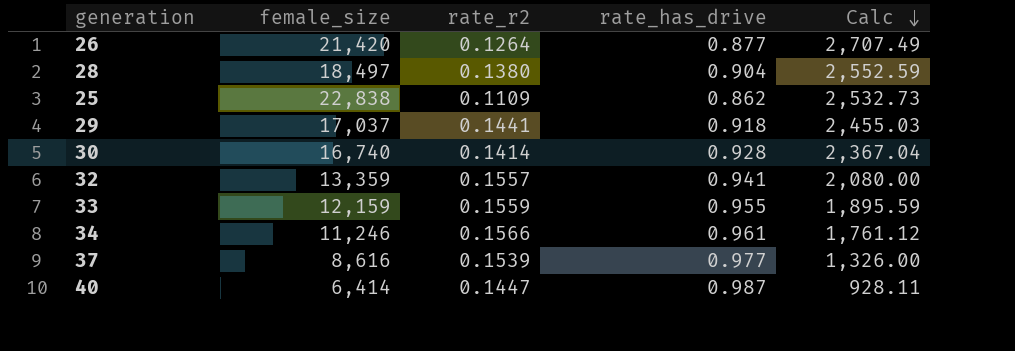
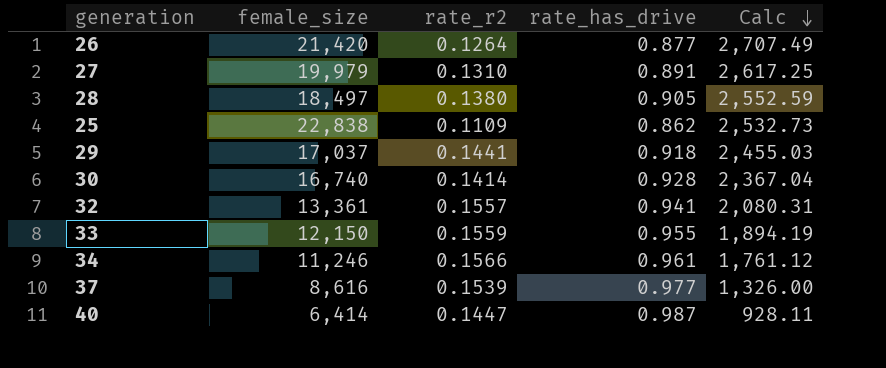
row 27: none -> 19,979 | 0.1310 | 0.891 | 2,617.25
28 | rate_has_drive: 0.904 -> 0.905
32 | female_size: 13,359 -> 13,361
32 | Calc: 2,080.00 -> 2,080.31
33 | female_size: 12,159 -> 12,150
33 | Calc: 1,895.59 -> 1,894.19

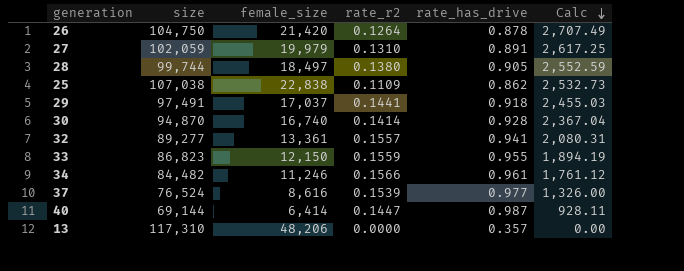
column size | position: none -> 2
26 | rate_has_drive: 0.877 -> 0.878
row 13: none -> 117,310 | 48,206 | 0.0000 | 0.357 | 0.00

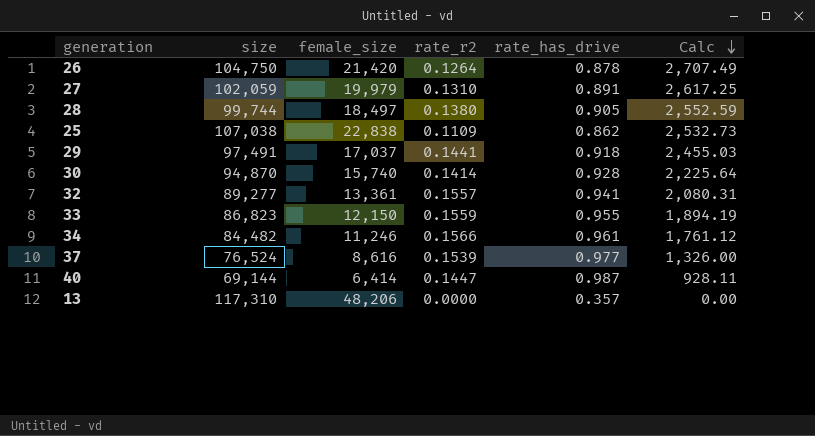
30 | female_size: 16,740 -> 15,740
30 | Calc: 2,367.04 -> 2,225.64

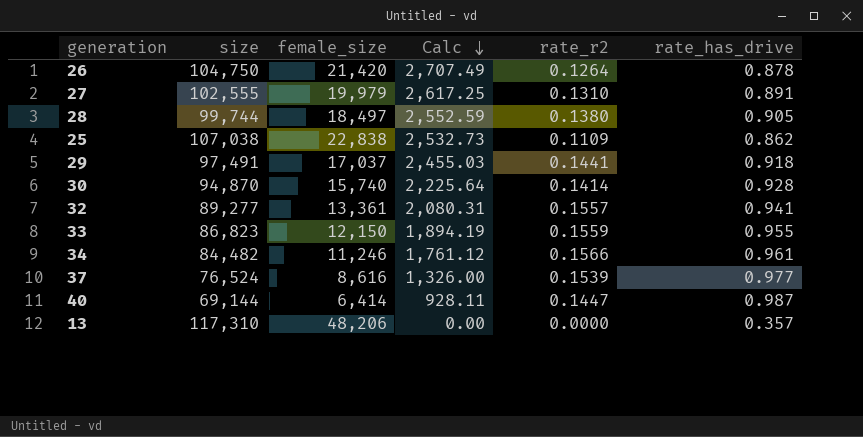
column Calc | position: 6 -> 4
27 | size: 102,059 -> 102,555

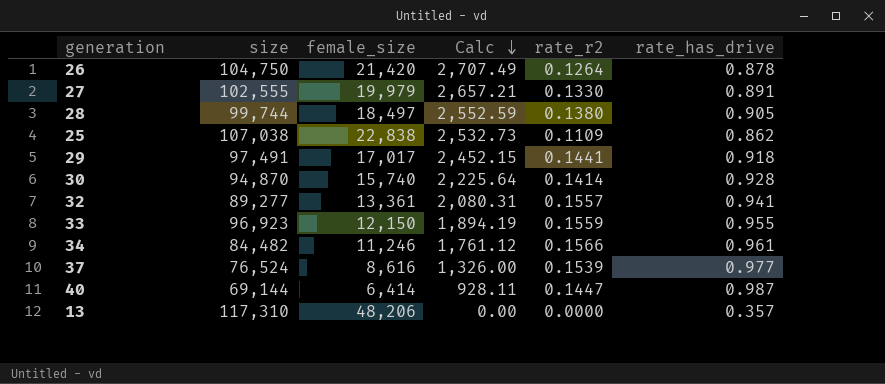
27 | Calc: 2,617.25 -> 2,657.21
27 | rate_r2: 0.1310 -> 0.1330
29 | female_size: 17,037 -> 17,017
29 | Calc: 2,455.03 -> 2,452.15
33 | size: 86,823 -> 96,923

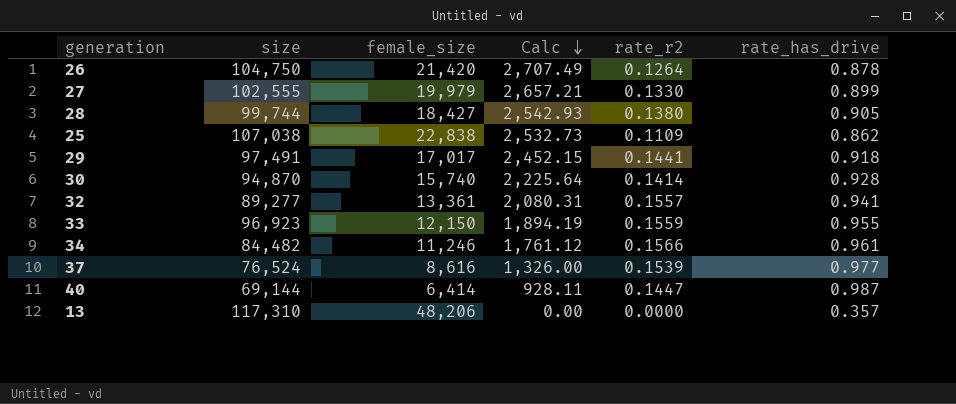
27 | rate_has_drive: 0.891 -> 0.899
28 | female_size: 18,497 -> 18,427
28 | Calc: 2,552.59 -> 2,542.93

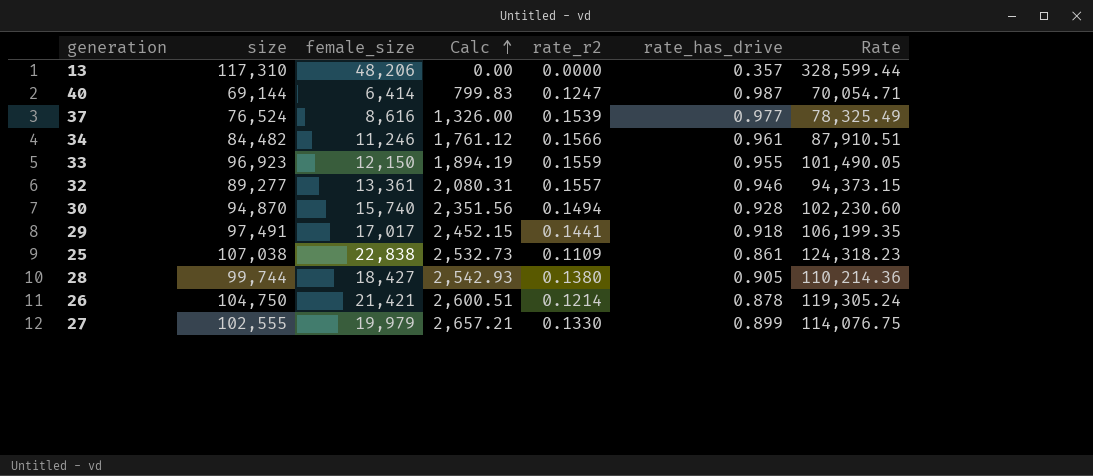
row order: Calc descending -> Calc ascending
column Rate | formula: none -> [size] / [rate_has_drive]
40 | Calc: 928.11 -> 799.83
40 | rate_r2: 0.1447 -> 0.1247
32 | rate_has_drive: 0.941 -> 0.946
30 | Calc: 2,225.64 -> 2,351.56
30 | rate_r2: 0.1414 -> 0.1494
25 | rate_has_drive: 0.862 -> 0.861
26 | female_size: 21,420 -> 21,421
26 | Calc: 2,707.49 -> 2,600.51
26 | rate_r2: 0.1264 -> 0.1214

